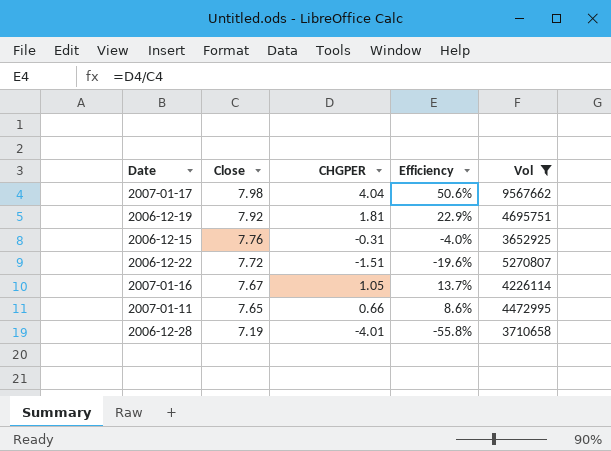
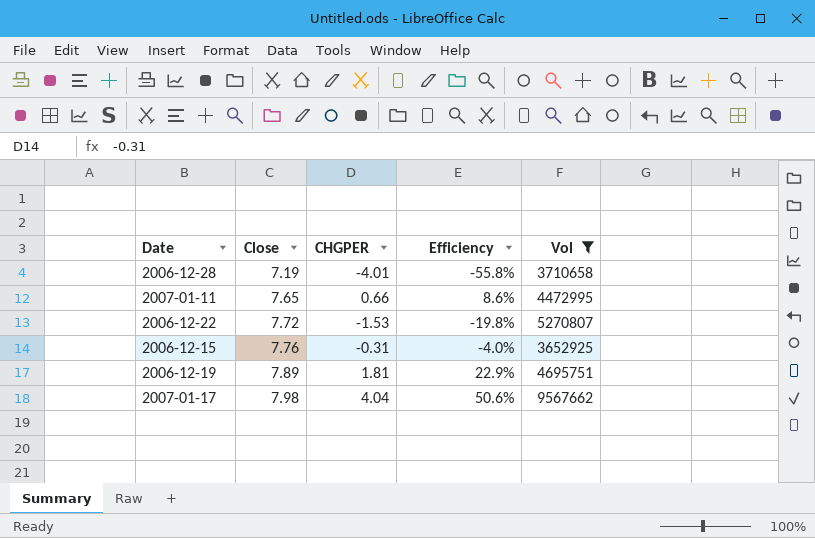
row order: Close descending -> Close ascending
row 2007-01-16: 7.67 | 1.05 | 13.7% | 4226114 -> none
2006-12-22 | CHGPER: -1.51 -> -1.53
2006-12-22 | Efficiency: -19.6% -> -19.8%
2006-12-19 | Close: 7.92 -> 7.89

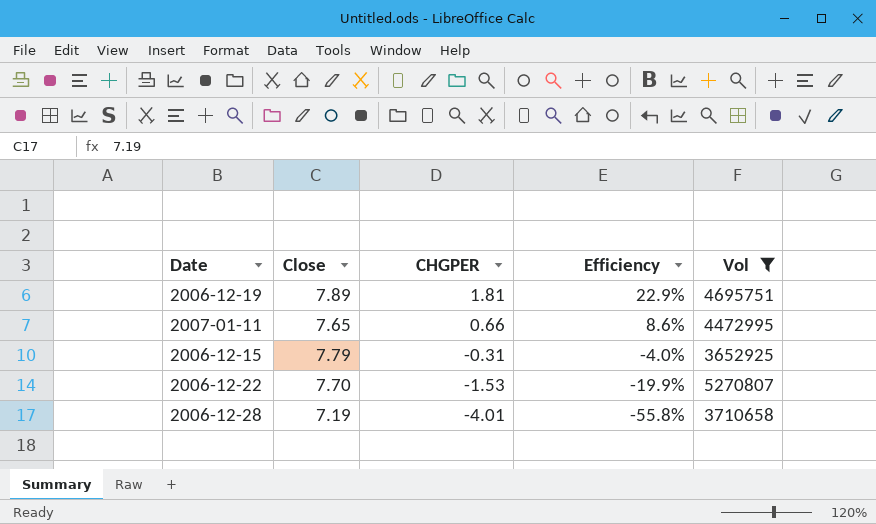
row order: Close ascending -> CHGPER descending
row 2007-01-17: 7.98 | 4.04 | 50.6% | 9567662 -> none
2006-12-15 | Close: 7.76 -> 7.79
2006-12-22 | Close: 7.72 -> 7.70
2006-12-22 | Efficiency: -19.8% -> -19.9%

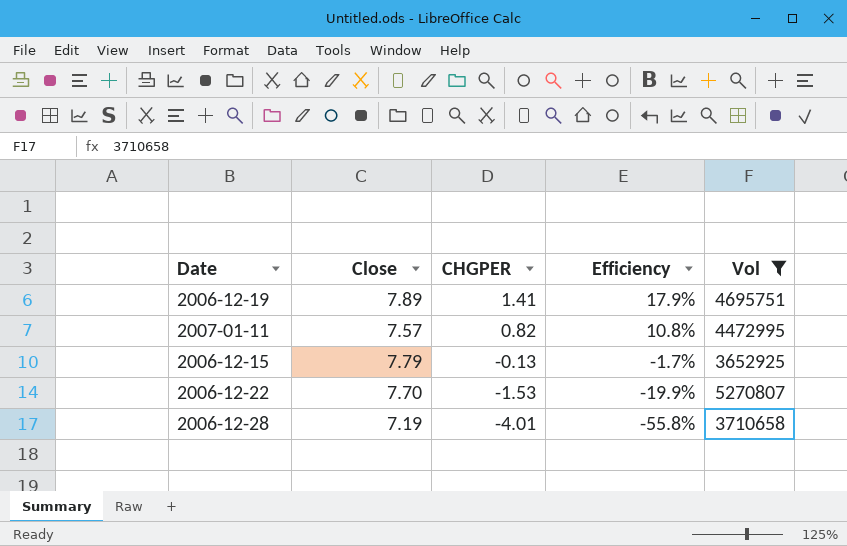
2006-12-19 | CHGPER: 1.81 -> 1.41
2006-12-19 | Efficiency: 22.9% -> 17.9%
2007-01-11 | Close: 7.65 -> 7.57
2007-01-11 | CHGPER: 0.66 -> 0.82
2007-01-11 | Efficiency: 8.6% -> 10.8%
2006-12-15 | CHGPER: -0.31 -> -0.13
2006-12-15 | Efficiency: -4.0% -> -1.7%

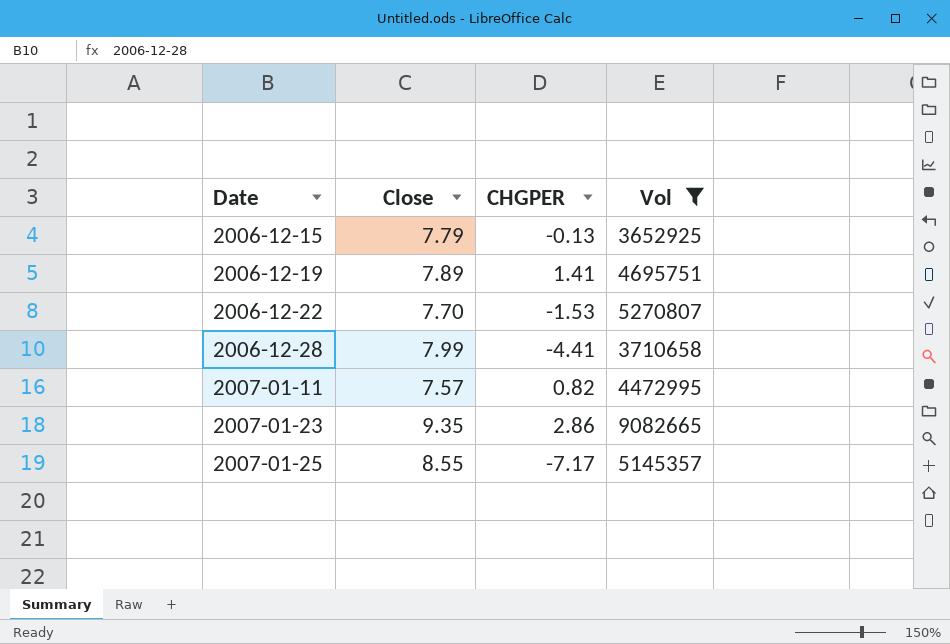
row order: CHGPER descending -> Date ascending
column Efficiency | formula: [CHGPER] / [Close] -> none
2006-12-28 | Close: 7.19 -> 7.99
2006-12-28 | CHGPER: -4.01 -> -4.41
row 2007-01-23: none -> 9.35 | 2.86 | 9082665
row 2007-01-25: none -> 8.55 | -7.17 | 5145357

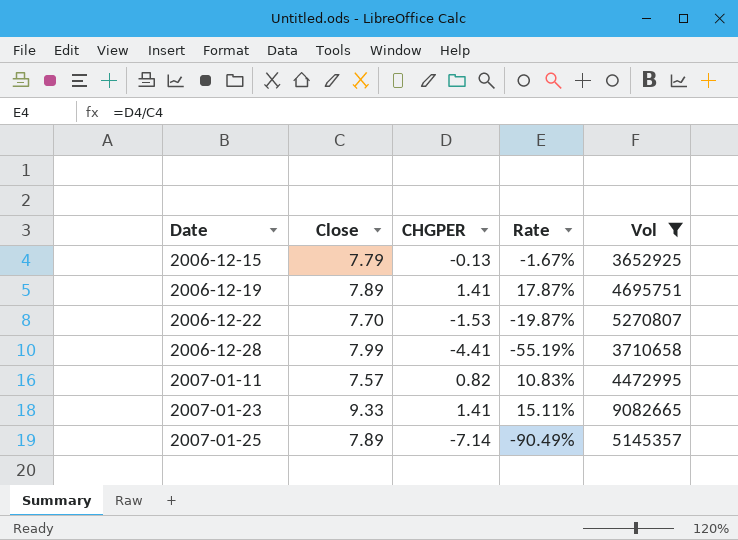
column Rate | formula: none -> [CHGPER] / [Close]
2007-01-23 | Close: 9.35 -> 9.33
2007-01-23 | CHGPER: 2.86 -> 1.41
2007-01-25 | Close: 8.55 -> 7.89
2007-01-25 | CHGPER: -7.17 -> -7.14

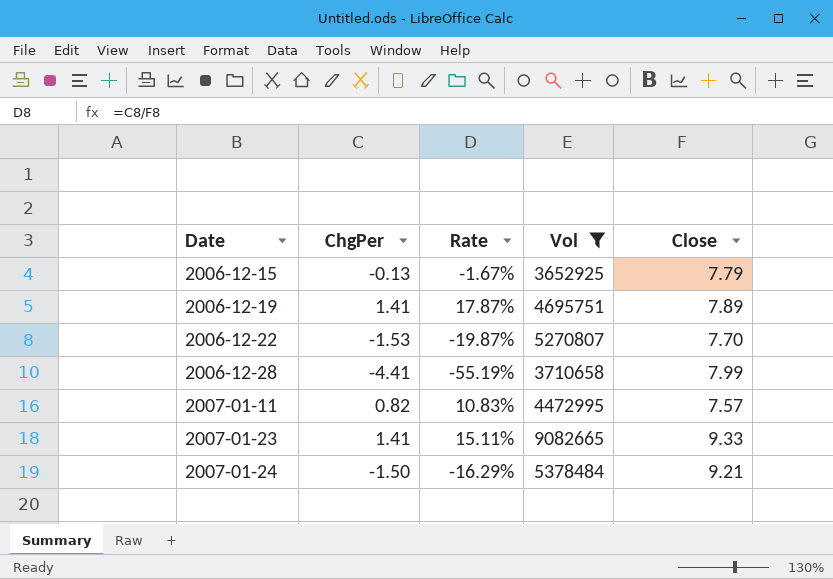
column name: CHGPER -> ChgPer
column Close | position: 2 -> 5
row 2007-01-25: 7.89 | -7.14 | -90.49% | 5145357 -> none
row 2007-01-24: none -> -1.50 | -16.29% | 5378484 | 9.21

